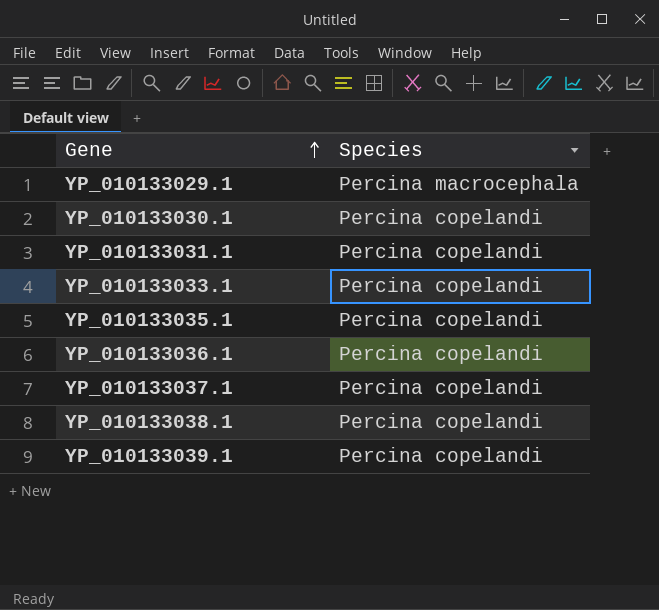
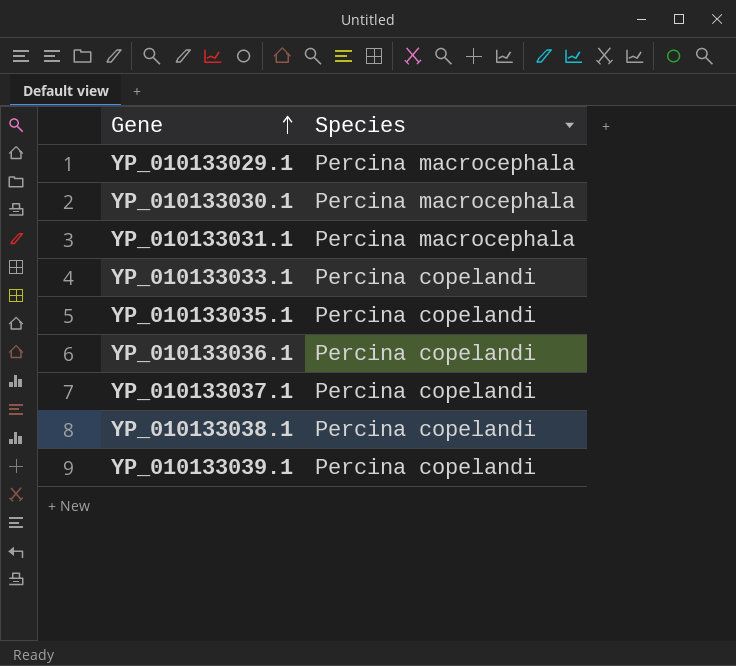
YP_010133030.1 | Species: Percina copelandi -> Percina macrocephala
YP_010133031.1 | Species: Percina copelandi -> Percina macrocephala

